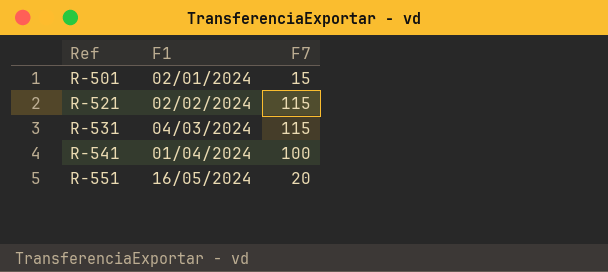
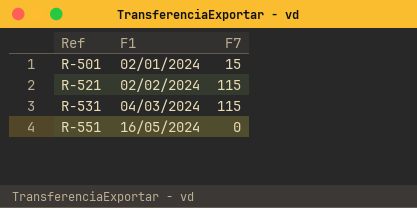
row R-541: 01/04/2024 | 100 -> none
R-551 | F7: 20 -> 0

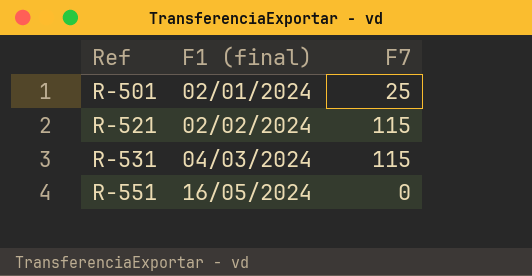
column name: F1 -> F1 (final)
R-501 | F7: 15 -> 25

